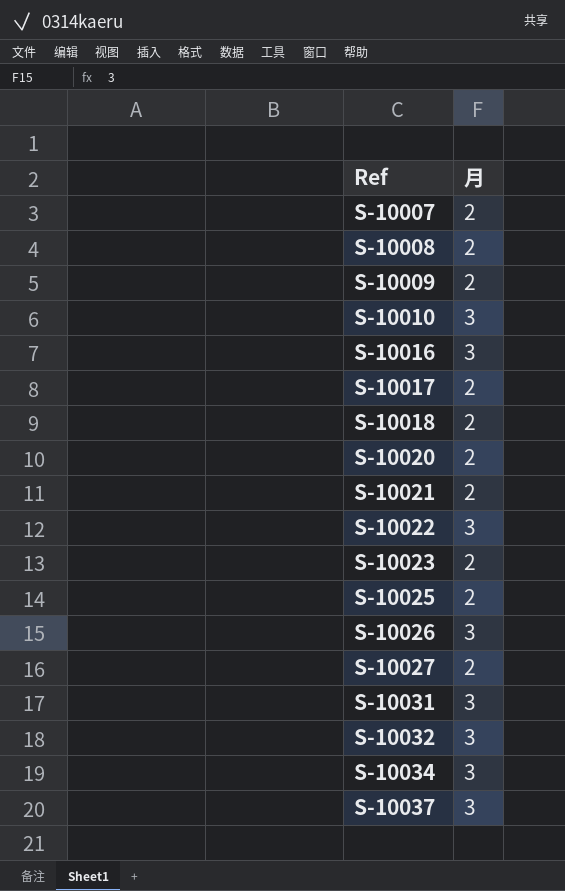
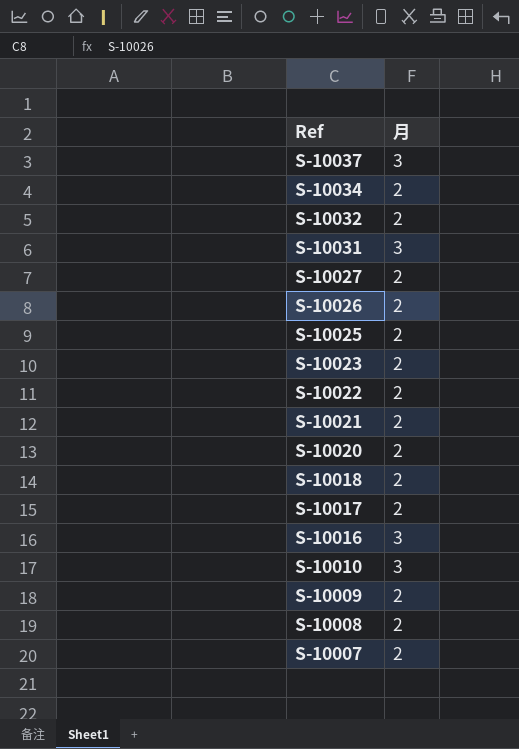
row order: Ref ascending -> Ref descending
S-10034 | 月: 3 -> 2
S-10032 | 月: 3 -> 2
S-10026 | 月: 3 -> 2
S-10022 | 月: 3 -> 2

